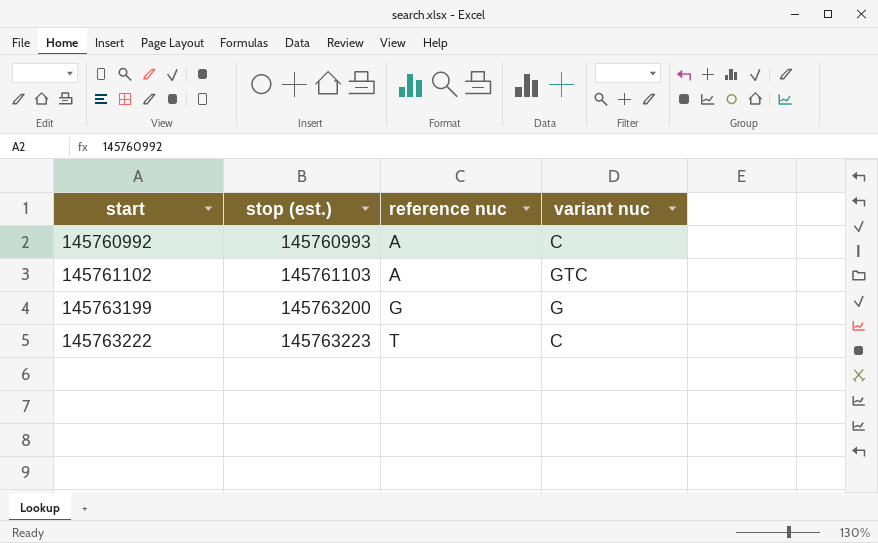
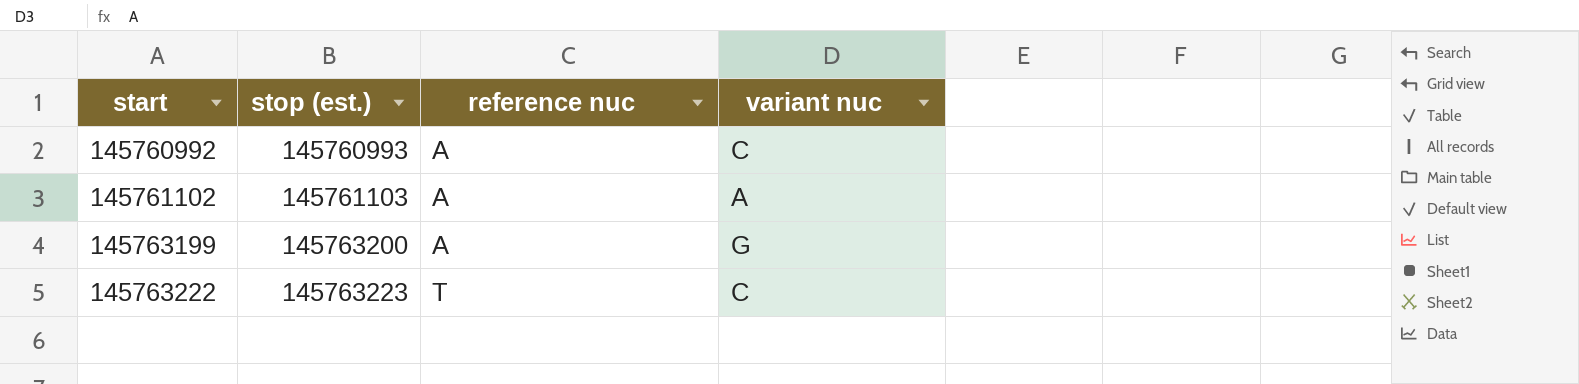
145761102 | variant nuc: GTC -> A
145763199 | reference nuc: G -> A

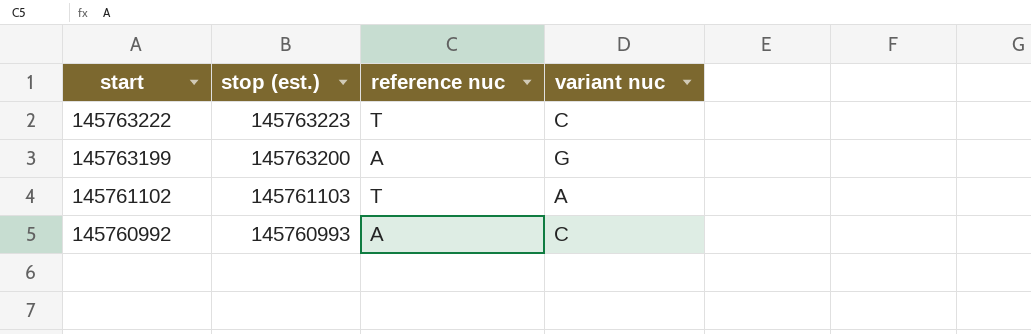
row order: start ascending -> start descending
145761102 | reference nuc: A -> T

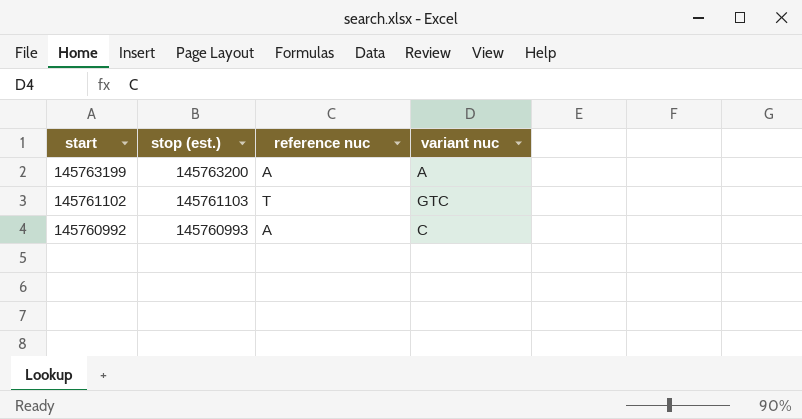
row 145763222: 145763223 | T | C -> none
145763199 | variant nuc: G -> A
145761102 | variant nuc: A -> GTC

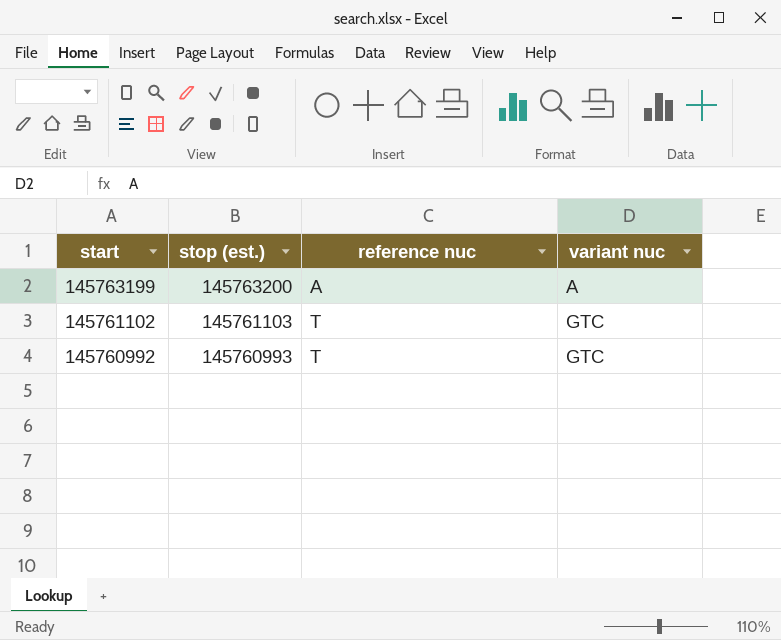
145760992 | reference nuc: A -> T
145760992 | variant nuc: C -> GTC

